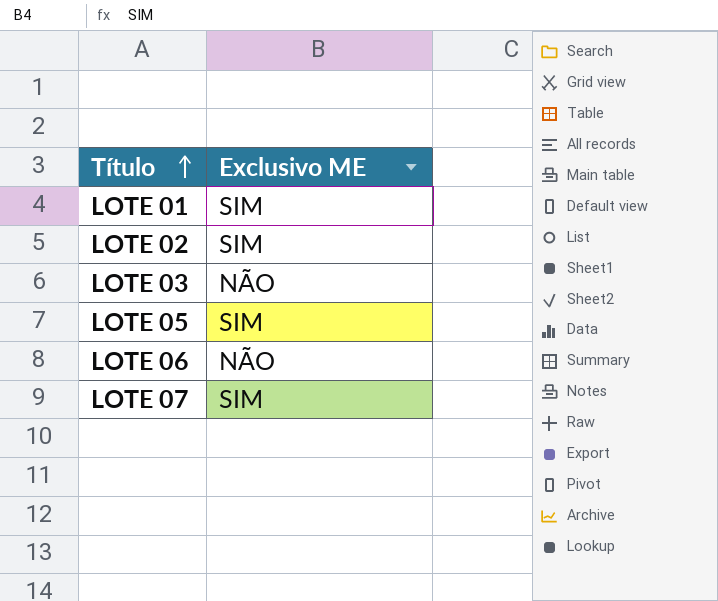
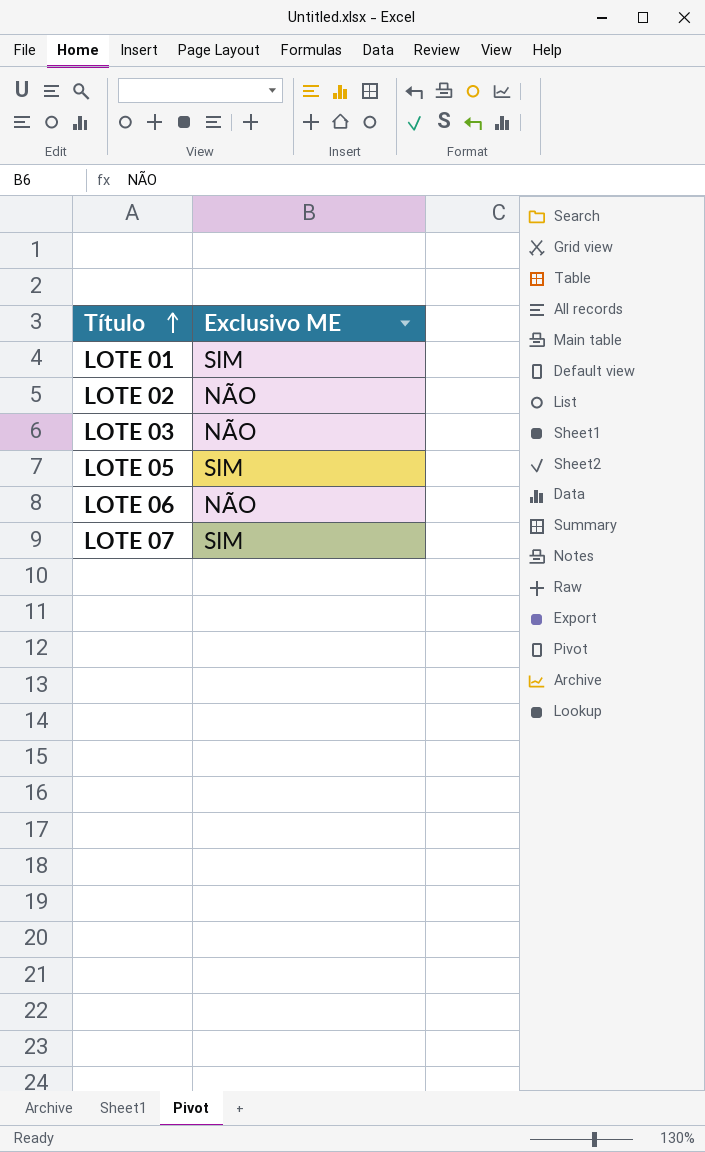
LOTE 02 | Exclusivo ME: SIM -> NÃO

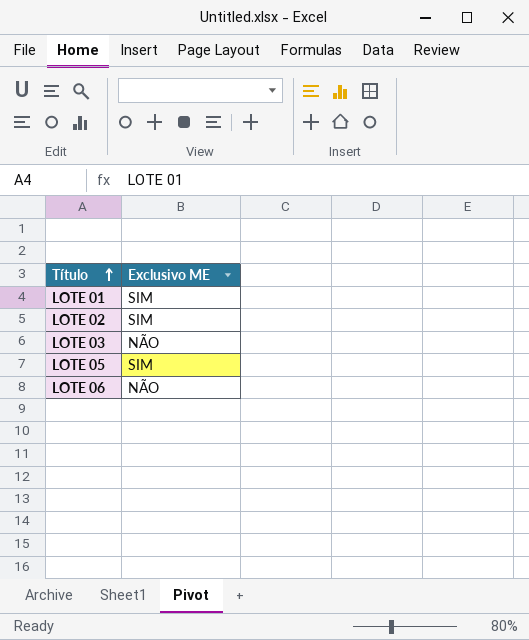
row LOTE 07: SIM -> none
LOTE 02 | Exclusivo ME: NÃO -> SIM

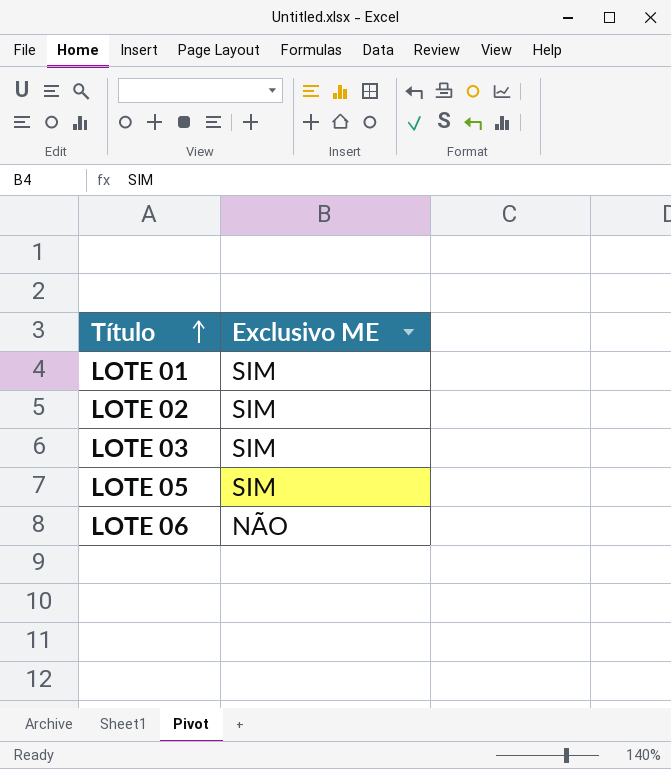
LOTE 03 | Exclusivo ME: NÃO -> SIM

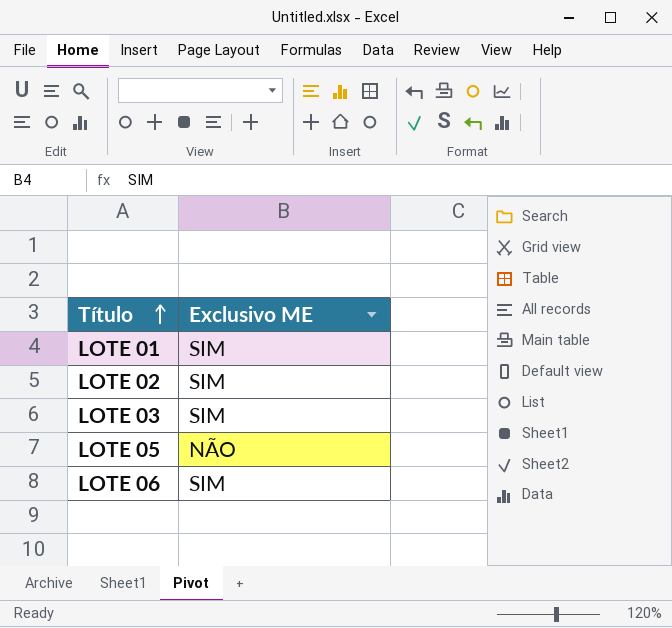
LOTE 05 | Exclusivo ME: SIM -> NÃO
LOTE 06 | Exclusivo ME: NÃO -> SIM

